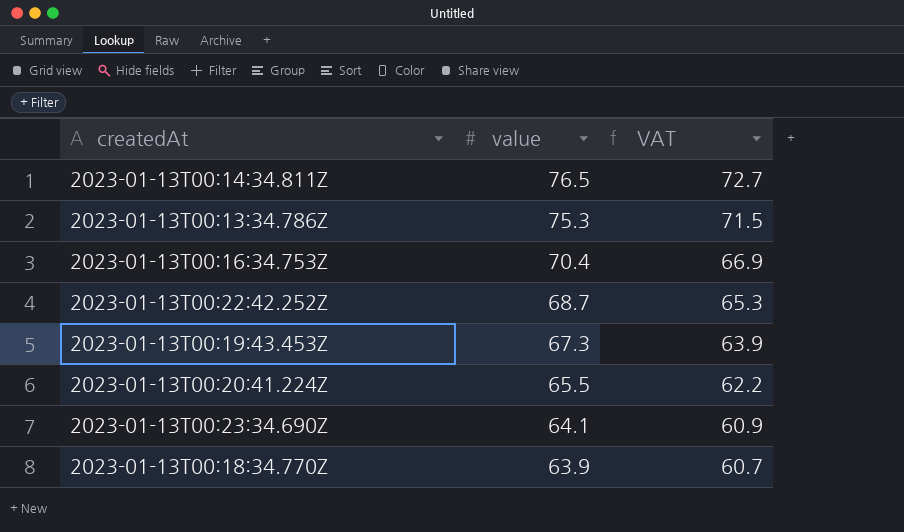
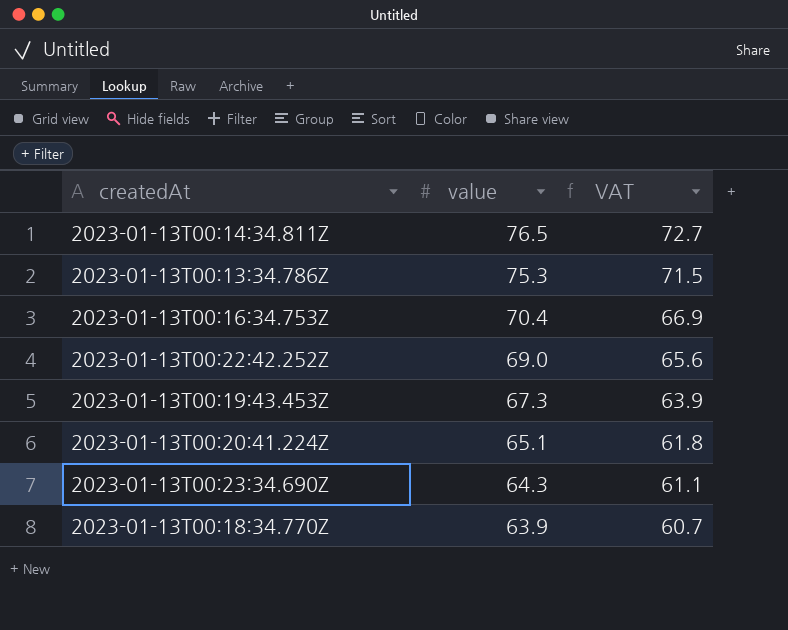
2023-01-13T00:22:42.252Z | value: 68.7 -> 69.0
2023-01-13T00:22:42.252Z | VAT: 65.3 -> 65.6
2023-01-13T00:20:41.224Z | value: 65.5 -> 65.1
2023-01-13T00:20:41.224Z | VAT: 62.2 -> 61.8
2023-01-13T00:23:34.690Z | value: 64.1 -> 64.3
2023-01-13T00:23:34.690Z | VAT: 60.9 -> 61.1

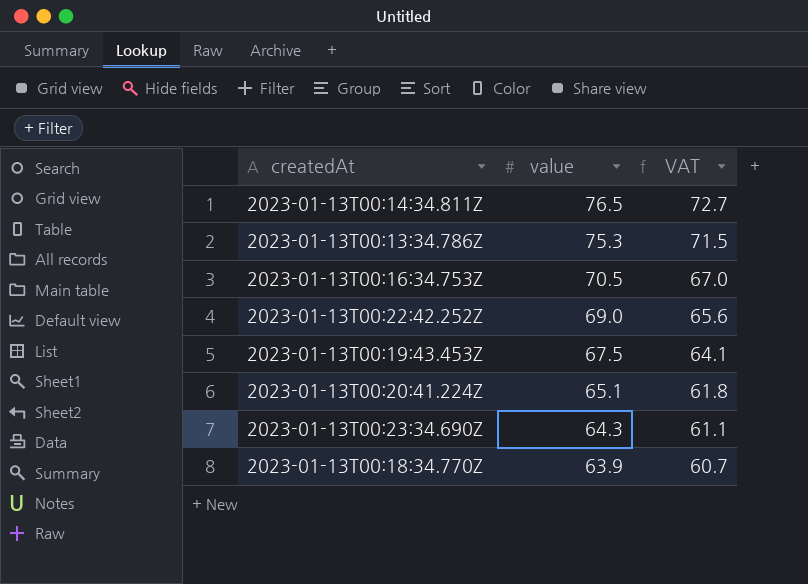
2023-01-13T00:16:34.753Z | value: 70.4 -> 70.5
2023-01-13T00:16:34.753Z | VAT: 66.9 -> 67.0
2023-01-13T00:19:43.453Z | value: 67.3 -> 67.5
2023-01-13T00:19:43.453Z | VAT: 63.9 -> 64.1

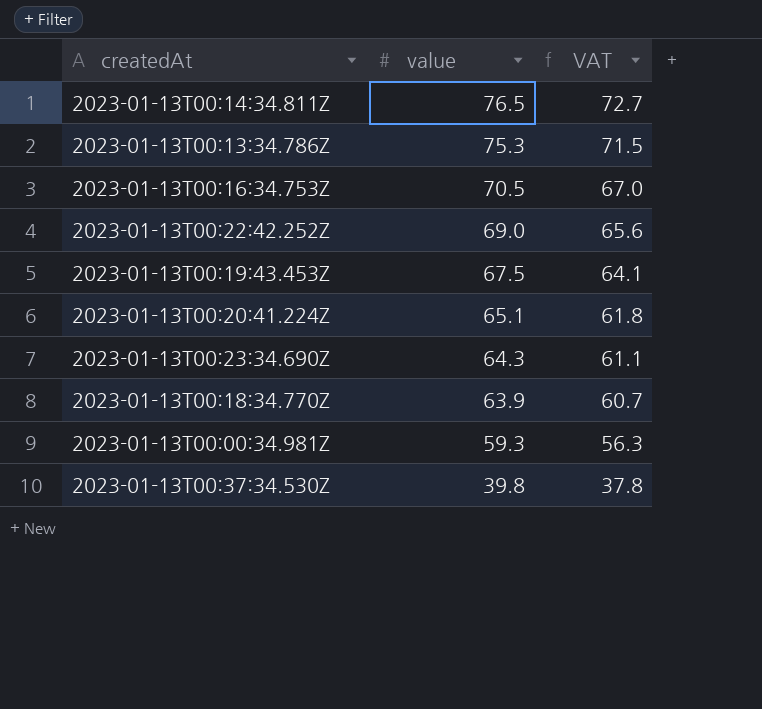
row 2023-01-13T00:00:34.981Z: none -> 59.3 | 56.3
row 2023-01-13T00:37:34.530Z: none -> 39.8 | 37.8

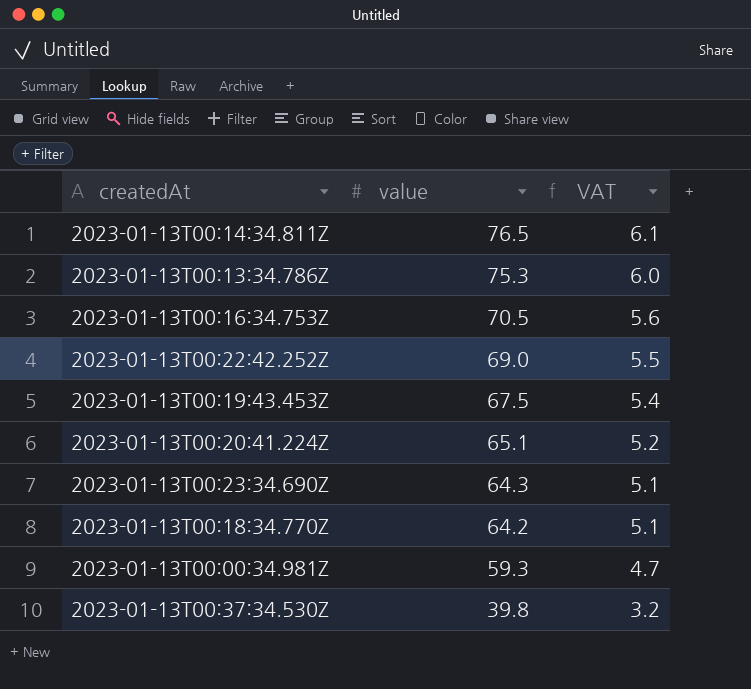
column VAT | formula: [value] * 0.95 -> [value] * 0.08
2023-01-13T00:18:34.770Z | value: 63.9 -> 64.2

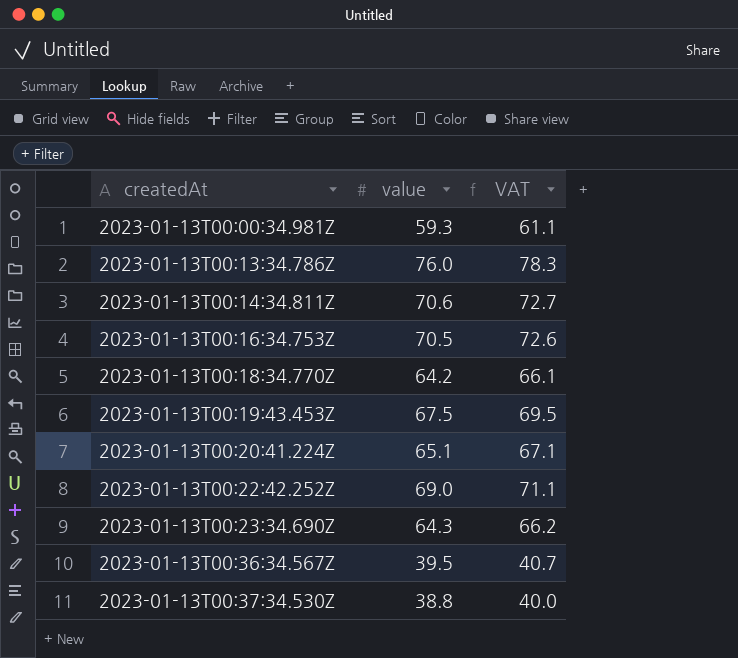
row order: value descending -> createdAt ascending
column VAT | formula: [value] * 0.08 -> [value] * 1.03
2023-01-13T00:13:34.786Z | value: 75.3 -> 76.0
2023-01-13T00:14:34.811Z | value: 76.5 -> 70.6
row 2023-01-13T00:36:34.567Z: none -> 39.5 | 40.7
2023-01-13T00:37:34.530Z | value: 39.8 -> 38.8

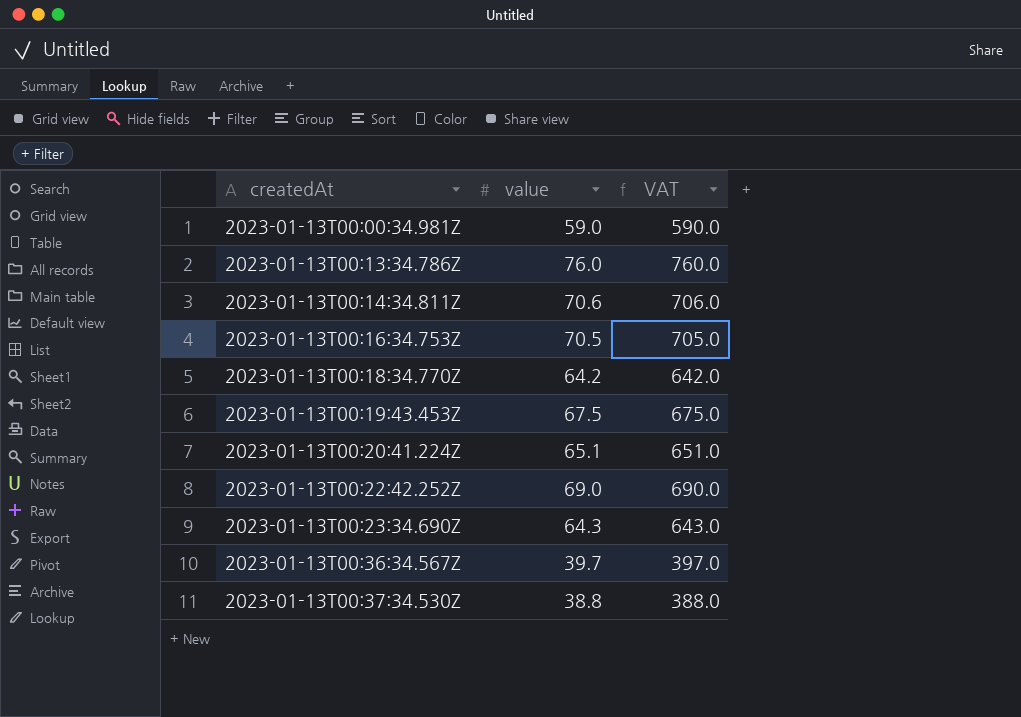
column VAT | formula: [value] * 1.03 -> [value] * 10
2023-01-13T00:00:34.981Z | value: 59.3 -> 59.0
2023-01-13T00:36:34.567Z | value: 39.5 -> 39.7

